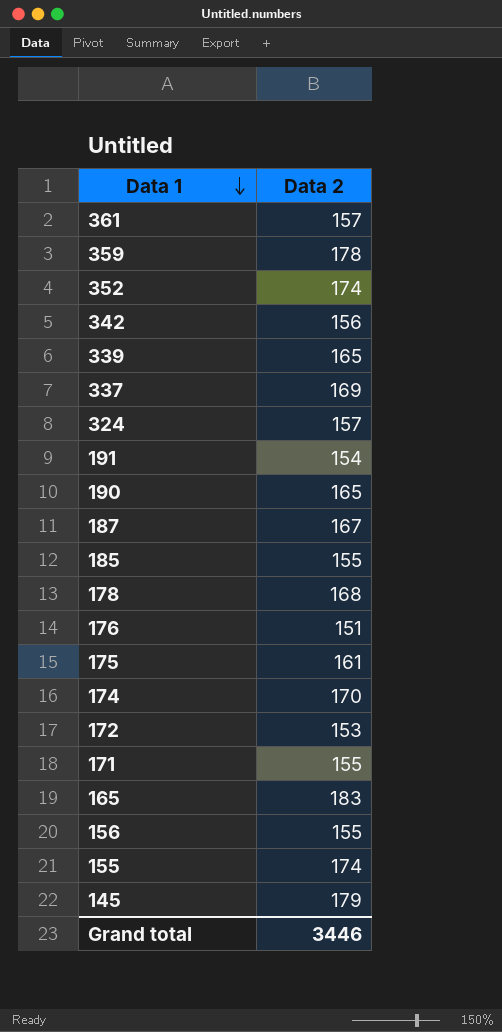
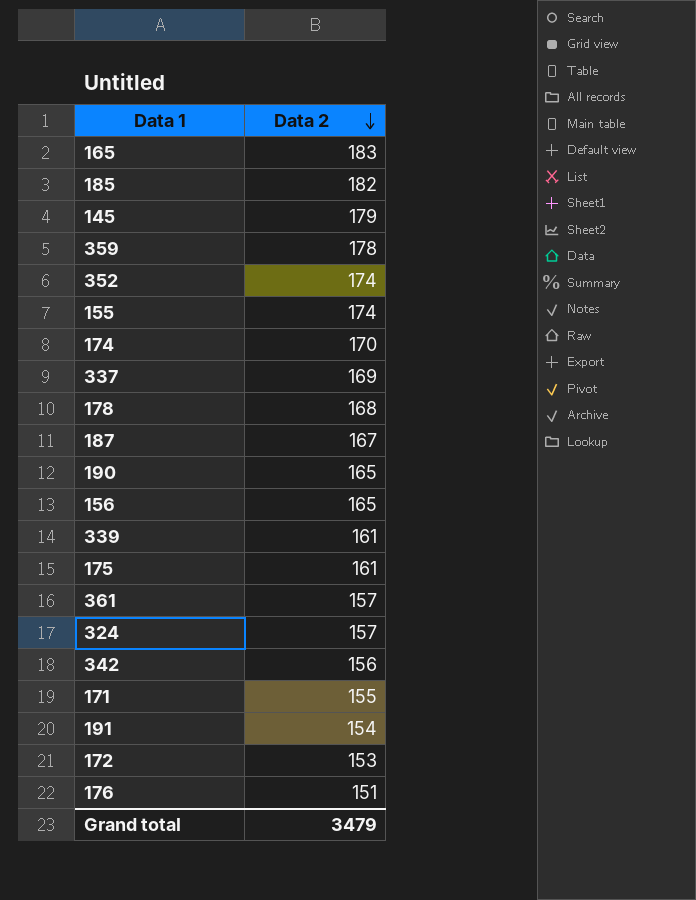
row order: Data 1 descending -> Data 2 descending
185 | Data 2: 155 -> 182
156 | Data 2: 155 -> 165
339 | Data 2: 165 -> 161
Grand total | Data 2: 3446 -> 3479

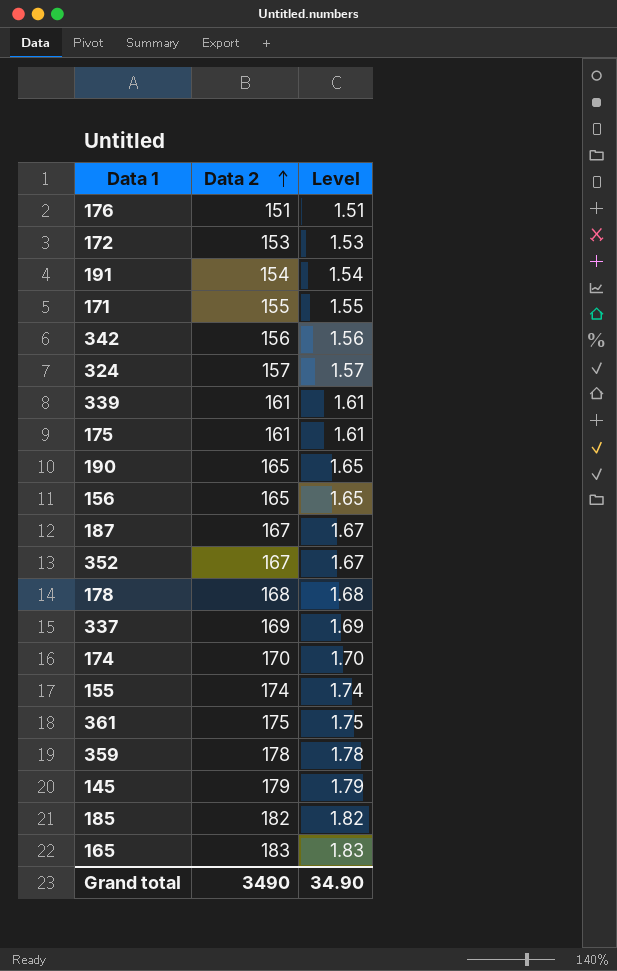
row order: Data 2 descending -> Data 2 ascending
column Level | formula: none -> [Data 2] * 0.01
352 | Data 2: 174 -> 167
361 | Data 2: 157 -> 175
Grand total | Data 2: 3479 -> 3490

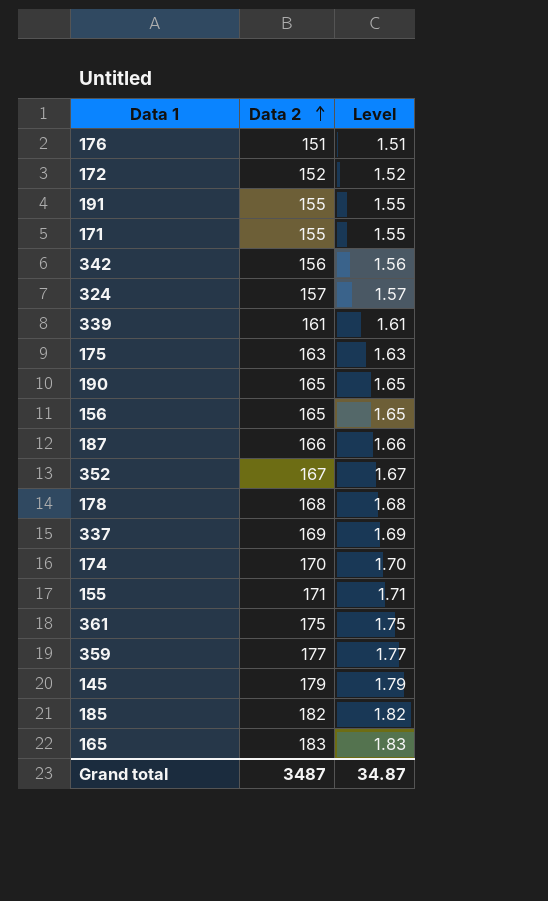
172 | Data 2: 153 -> 152
172 | Level: 1.53 -> 1.52
191 | Data 2: 154 -> 155
191 | Level: 1.54 -> 1.55
175 | Data 2: 161 -> 163
175 | Level: 1.61 -> 1.63
187 | Data 2: 167 -> 166
187 | Level: 1.67 -> 1.66
155 | Data 2: 174 -> 171
155 | Level: 1.74 -> 1.71
359 | Data 2: 178 -> 177
359 | Level: 1.78 -> 1.77
Grand total | Data 2: 3490 -> 3487
Grand total | Level: 34.90 -> 34.87

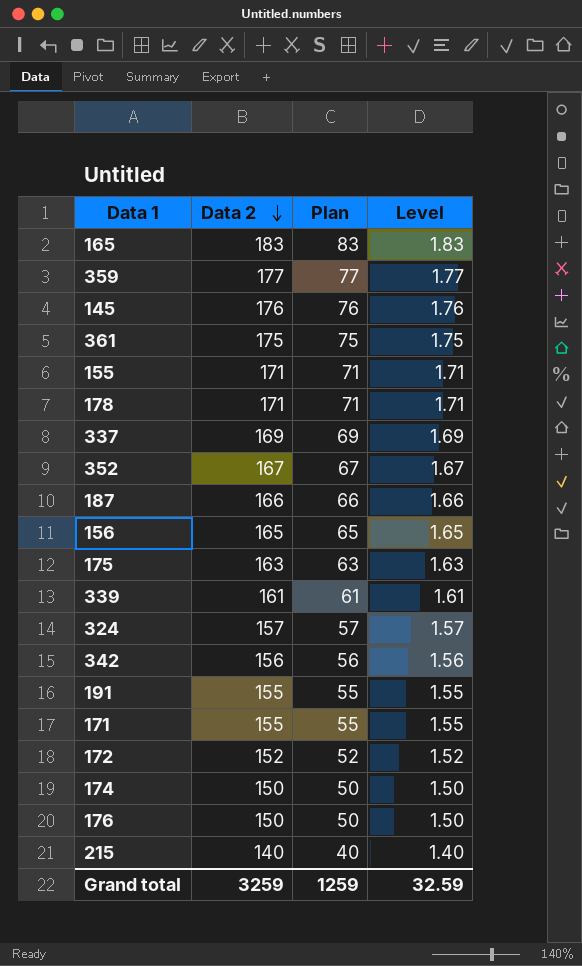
row order: Data 2 ascending -> Data 2 descending
column Plan | formula: none -> [Data 2] - 100
row 190: 165 | 1.65 -> none
row 185: 182 | 1.82 -> none
145 | Data 2: 179 -> 176
145 | Level: 1.79 -> 1.76
178 | Data 2: 168 -> 171
178 | Level: 1.68 -> 1.71
174 | Data 2: 170 -> 150
174 | Level: 1.70 -> 1.50
176 | Data 2: 151 -> 150
176 | Level: 1.51 -> 1.50
row 215: none -> 140 | 40 | 1.40
Grand total | Data 2: 3487 -> 3259
Grand total | Level: 34.87 -> 32.59

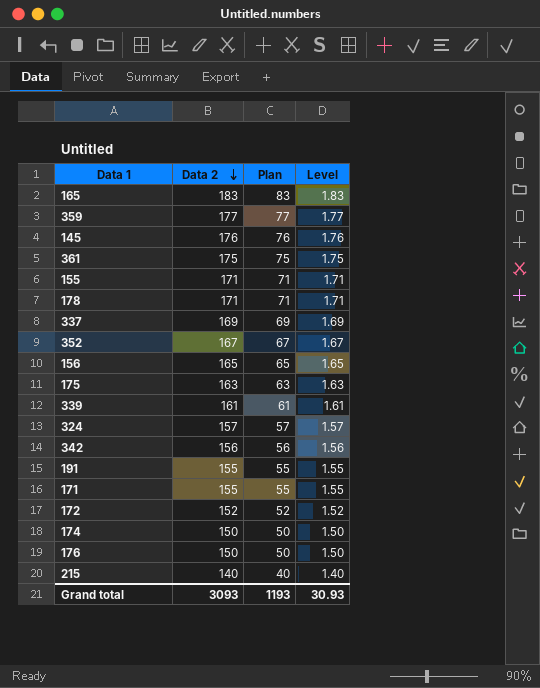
row 187: 166 | 66 | 1.66 -> none
Grand total | Data 2: 3259 -> 3093
Grand total | Plan: 1259 -> 1193
Grand total | Level: 32.59 -> 30.93

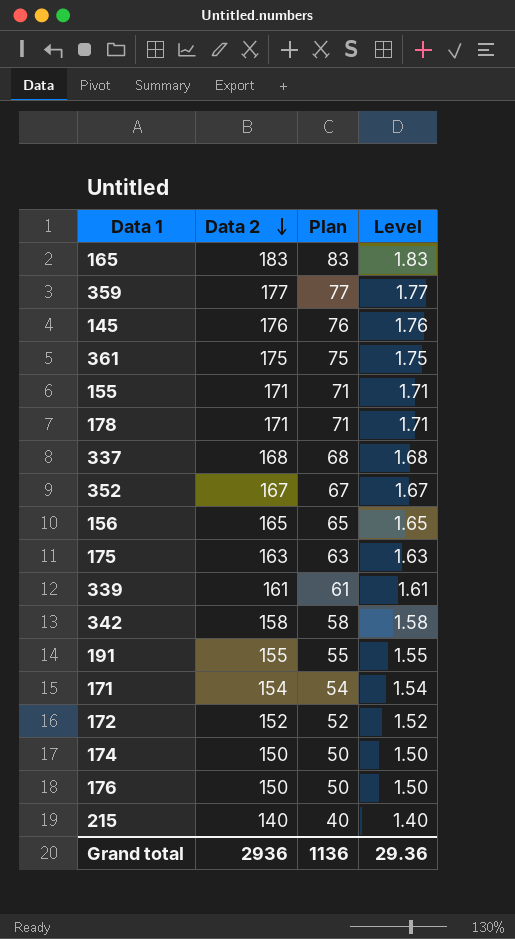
row 324: 157 | 57 | 1.57 -> none
337 | Data 2: 169 -> 168
337 | Plan: 69 -> 68
337 | Level: 1.69 -> 1.68
342 | Data 2: 156 -> 158
342 | Plan: 56 -> 58
342 | Level: 1.56 -> 1.58
171 | Data 2: 155 -> 154
171 | Plan: 55 -> 54
171 | Level: 1.55 -> 1.54
Grand total | Data 2: 3093 -> 2936
Grand total | Plan: 1193 -> 1136
Grand total | Level: 30.93 -> 29.36

